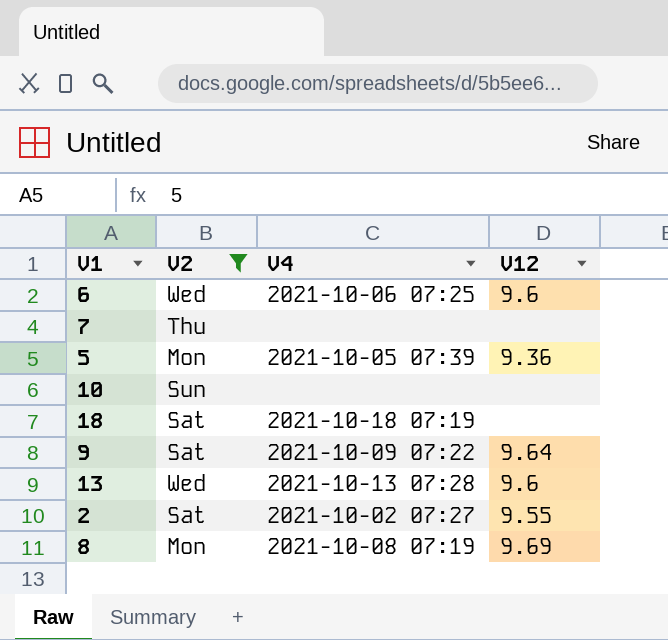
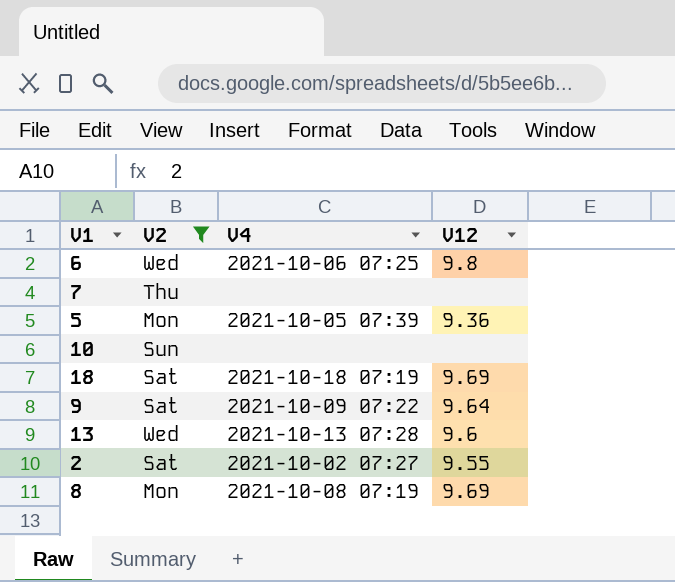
6 | V12: 9.6 -> 9.8
18 | V12: none -> 9.69

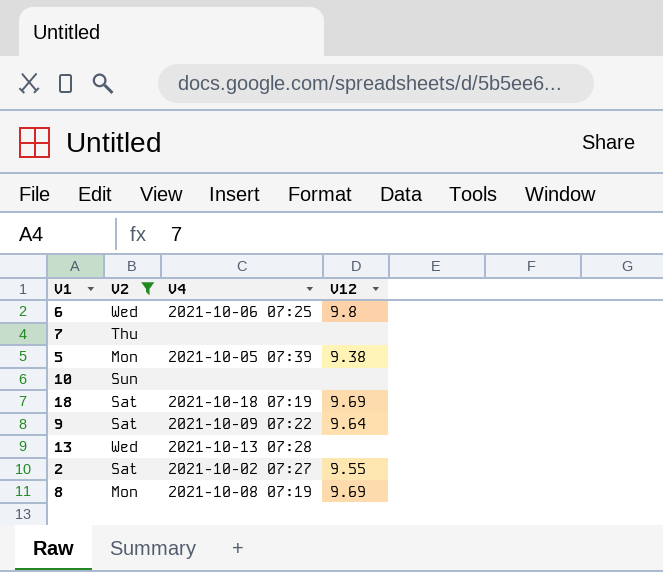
5 | V12: 9.36 -> 9.38
13 | V12: 9.6 -> none

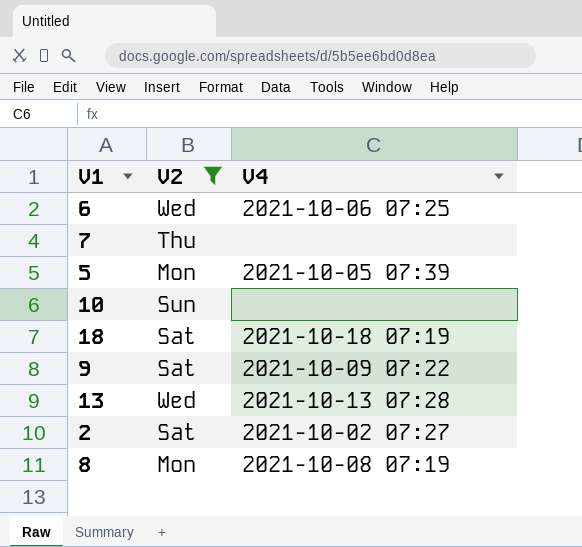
column V12 | position: 4 -> none

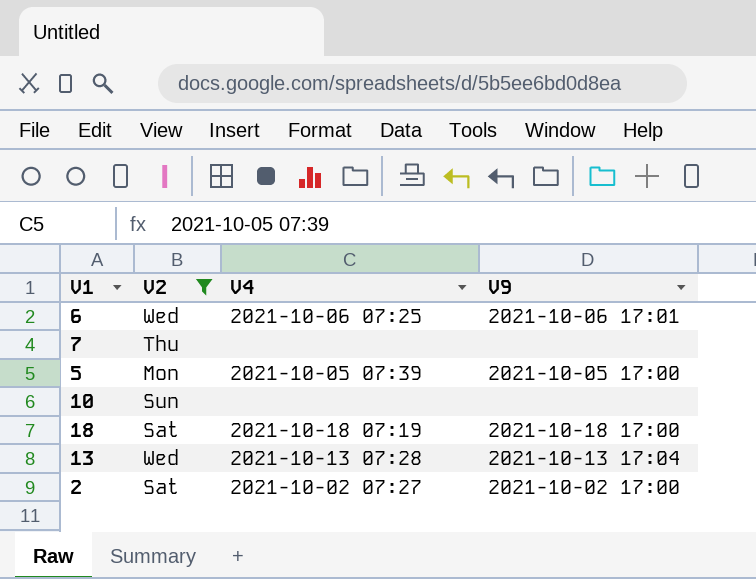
column V9 | position: none -> 4
row 9: Sat | 2021-10-09 07:22 -> none
row 8: Mon | 2021-10-08 07:19 -> none

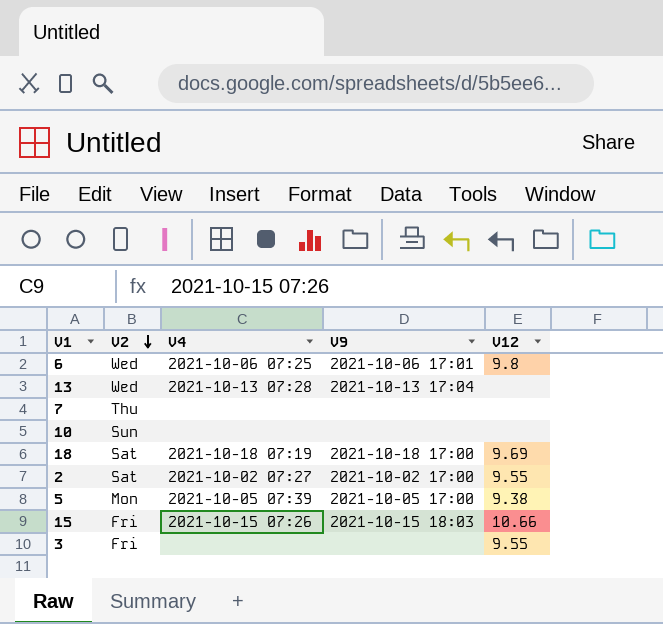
filter: V2 != Fri -> none
row order: none -> V2 descending
column V12 | position: none -> 5

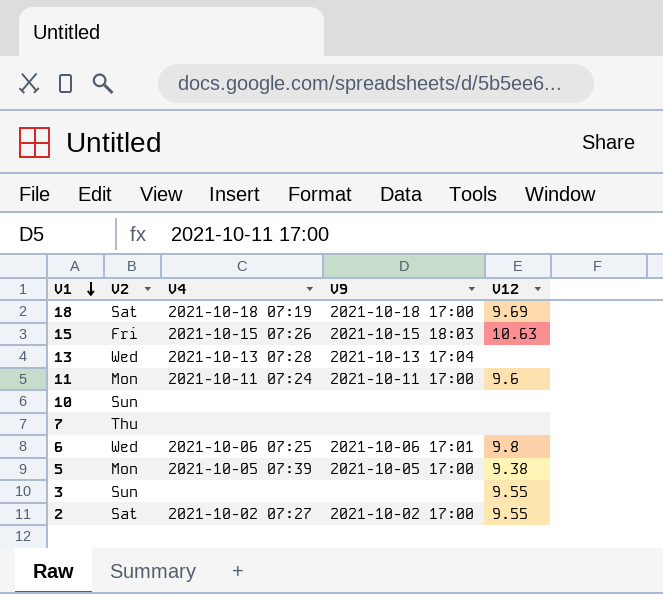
row order: V2 descending -> V1 descending
15 | V12: 10.66 -> 10.63
row 11: none -> Mon | 2021-10-11 07:24 | 2021-10-11 17:00 | 9.6
3 | V2: Fri -> Sun

